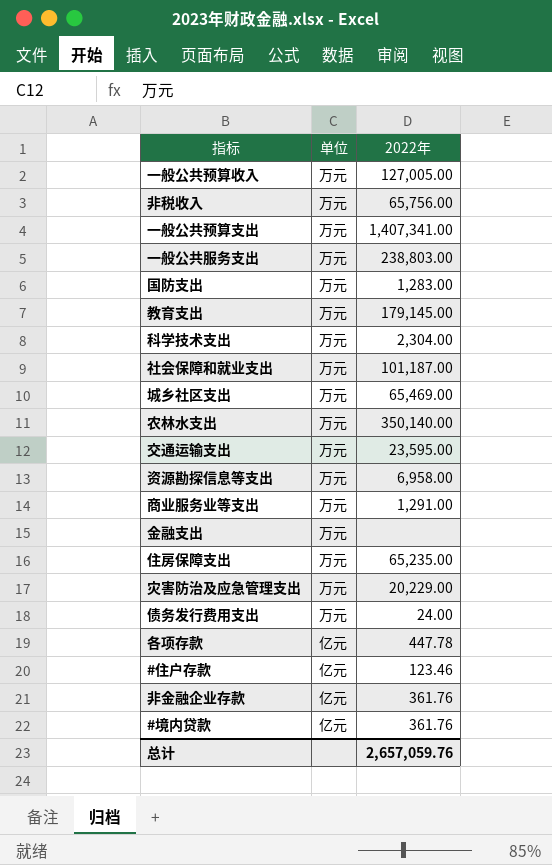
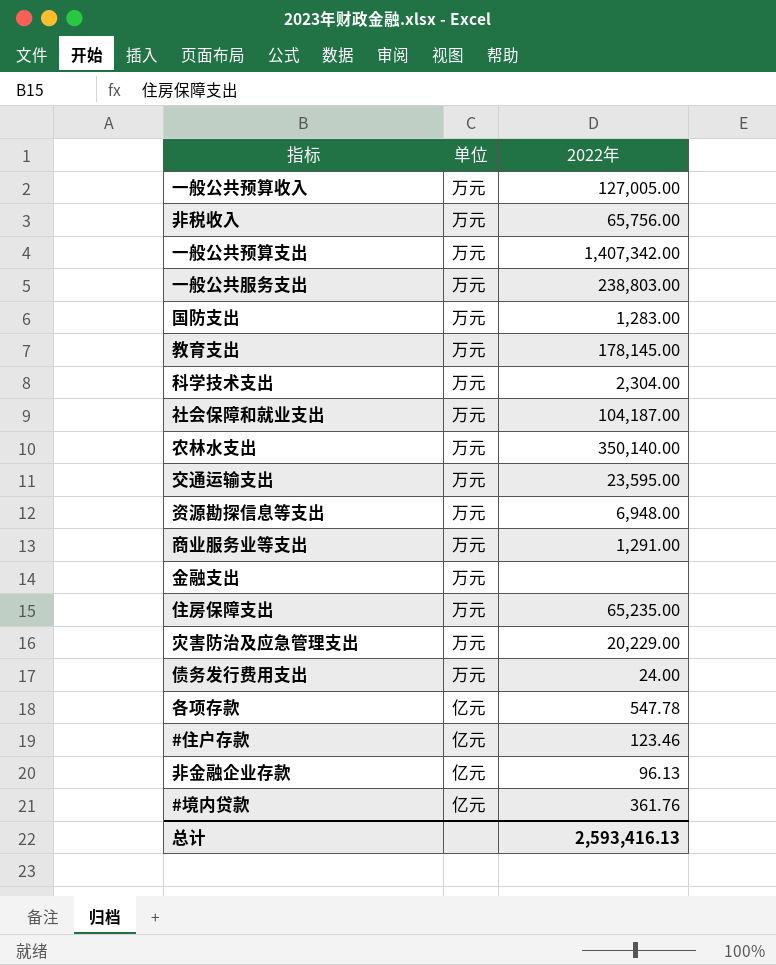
row 城乡社区支出: 万元 | 65,469.00 -> none
一般公共预算支出 | 2022年: 1,407,341.00 -> 1,407,342.00
教育支出 | 2022年: 179,145.00 -> 178,145.00
社会保障和就业支出 | 2022年: 101,187.00 -> 104,187.00
资源勘探信息等支出 | 2022年: 6,958.00 -> 6,948.00
各项存款 | 2022年: 447.78 -> 547.78
非金融企业存款 | 2022年: 361.76 -> 96.13
总计 | 2022年: 2,657,059.76 -> 2,593,416.13

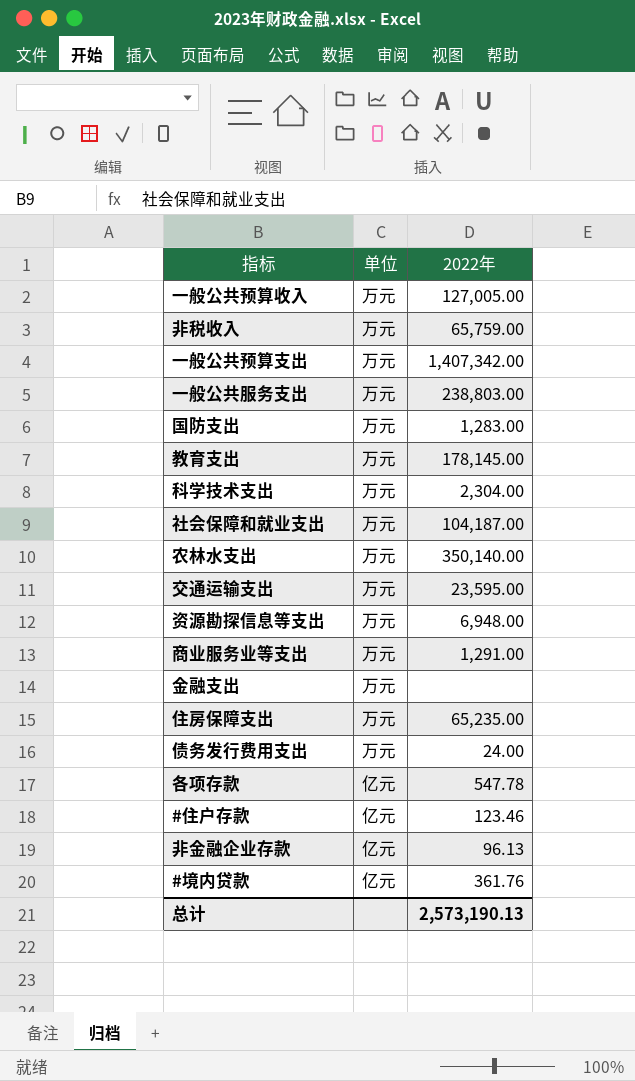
row 灾害防治及应急管理支出: 万元 | 20,229.00 -> none
非税收入 | 2022年: 65,756.00 -> 65,759.00
总计 | 2022年: 2,593,416.13 -> 2,573,190.13

